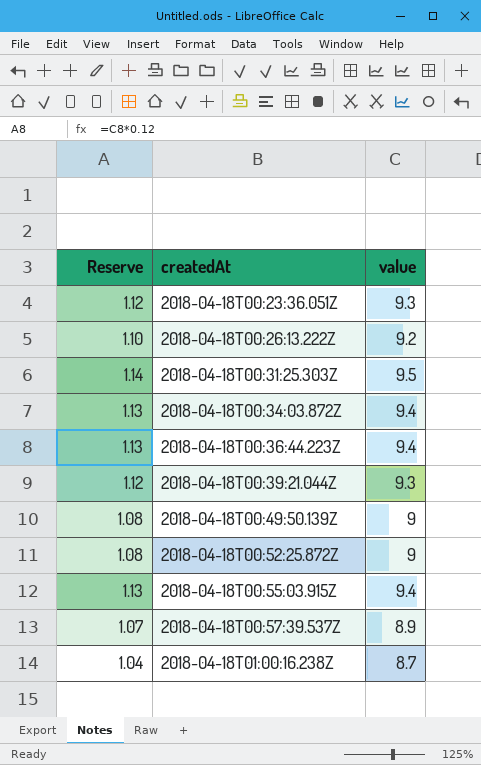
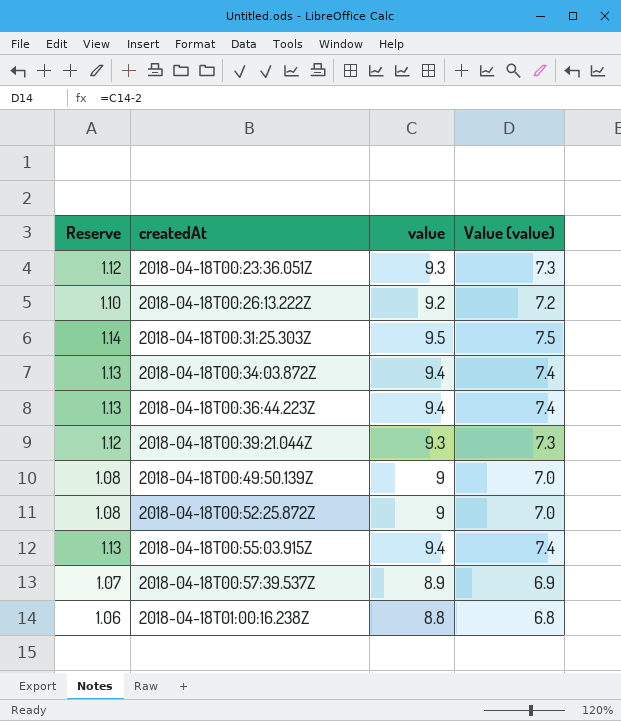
column Value (value) | formula: none -> [value] - 2
2018-04-18T01:00:16.238Z | Reserve: 1.04 -> 1.06
2018-04-18T01:00:16.238Z | value: 8.7 -> 8.8

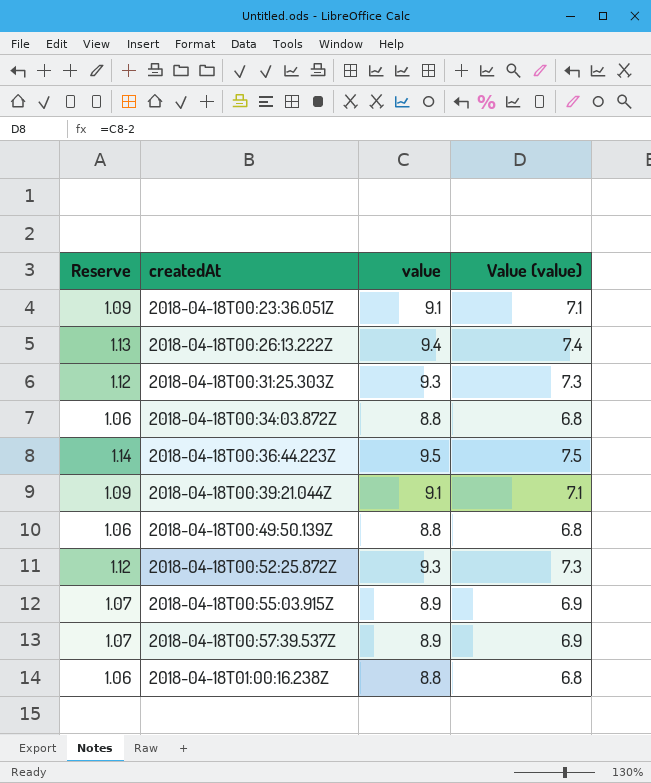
2018-04-18T00:23:36.051Z | Reserve: 1.12 -> 1.09
2018-04-18T00:23:36.051Z | value: 9.3 -> 9.1
2018-04-18T00:23:36.051Z | Value (value): 7.3 -> 7.1
2018-04-18T00:26:13.222Z | Reserve: 1.10 -> 1.13
2018-04-18T00:26:13.222Z | value: 9.2 -> 9.4
2018-04-18T00:26:13.222Z | Value (value): 7.2 -> 7.4
2018-04-18T00:31:25.303Z | Reserve: 1.14 -> 1.12
2018-04-18T00:31:25.303Z | value: 9.5 -> 9.3
2018-04-18T00:31:25.303Z | Value (value): 7.5 -> 7.3
2018-04-18T00:34:03.872Z | Reserve: 1.13 -> 1.06
2018-04-18T00:34:03.872Z | value: 9.4 -> 8.8
2018-04-18T00:34:03.872Z | Value (value): 7.4 -> 6.8
2018-04-18T00:36:44.223Z | Reserve: 1.13 -> 1.14
2018-04-18T00:36:44.223Z | value: 9.4 -> 9.5
2018-04-18T00:36:44.223Z | Value (value): 7.4 -> 7.5
2018-04-18T00:39:21.044Z | Reserve: 1.12 -> 1.09
2018-04-18T00:39:21.044Z | value: 9.3 -> 9.1
2018-04-18T00:39:21.044Z | Value (value): 7.3 -> 7.1
2018-04-18T00:49:50.139Z | Reserve: 1.08 -> 1.06
2018-04-18T00:49:50.139Z | value: 9 -> 8.8
2018-04-18T00:49:50.139Z | Value (value): 7.0 -> 6.8
2018-04-18T00:52:25.872Z | Reserve: 1.08 -> 1.12
2018-04-18T00:52:25.872Z | value: 9 -> 9.3
2018-04-18T00:52:25.872Z | Value (value): 7.0 -> 7.3
2018-04-18T00:55:03.915Z | Reserve: 1.13 -> 1.07
2018-04-18T00:55:03.915Z | value: 9.4 -> 8.9
2018-04-18T00:55:03.915Z | Value (value): 7.4 -> 6.9

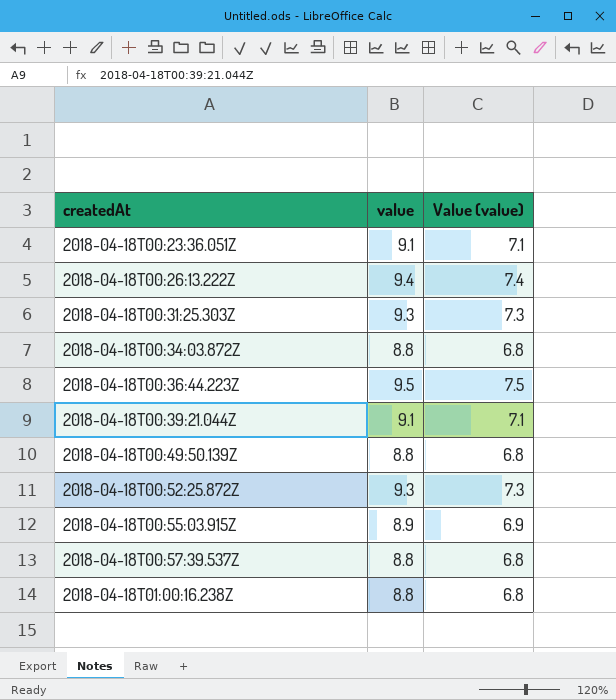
column Reserve | formula: [value] * 0.12 -> none
2018-04-18T00:57:39.537Z | value: 8.9 -> 8.8
2018-04-18T00:57:39.537Z | Value (value): 6.9 -> 6.8

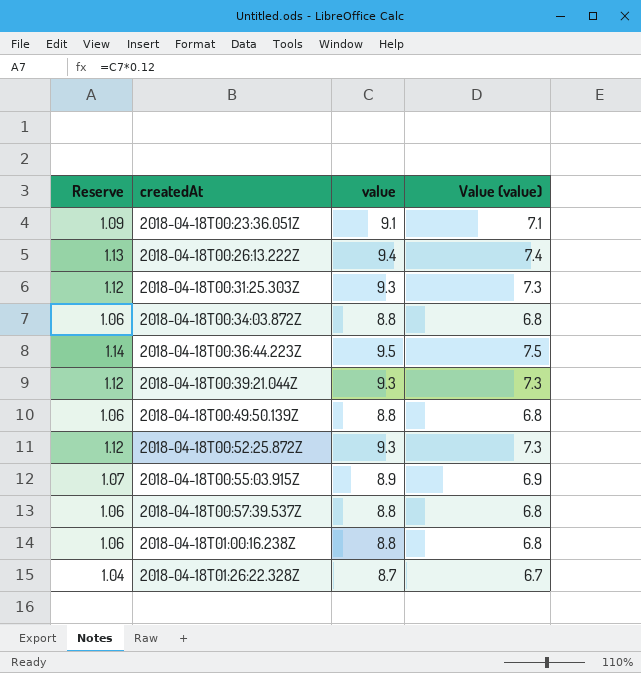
column Reserve | formula: none -> [value] * 0.12
2018-04-18T00:39:21.044Z | value: 9.1 -> 9.3
2018-04-18T00:39:21.044Z | Value (value): 7.1 -> 7.3
row 2018-04-18T01:26:22.328Z: none -> 1.04 | 8.7 | 6.7

